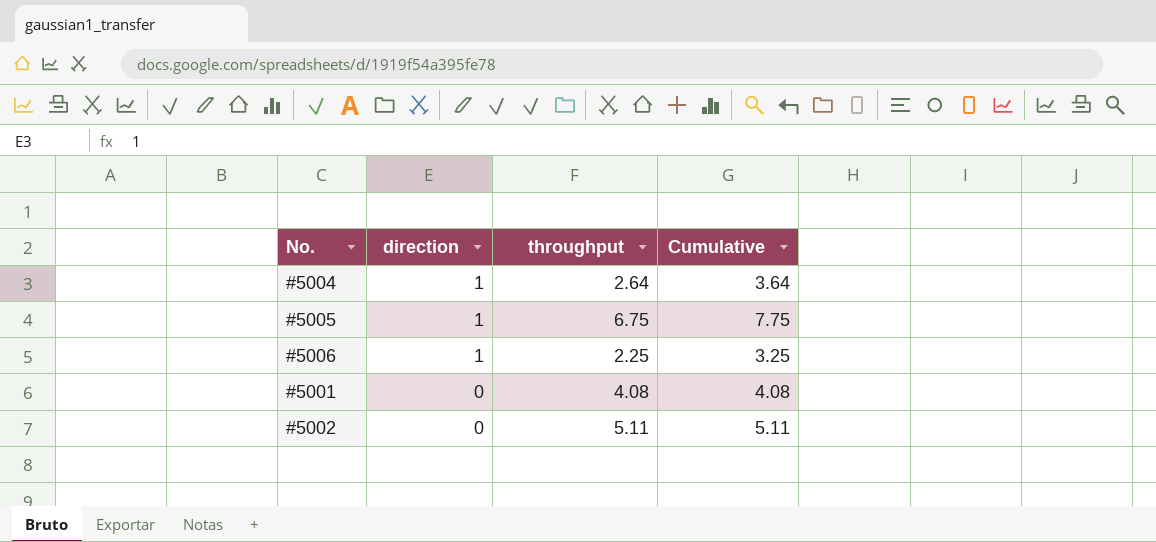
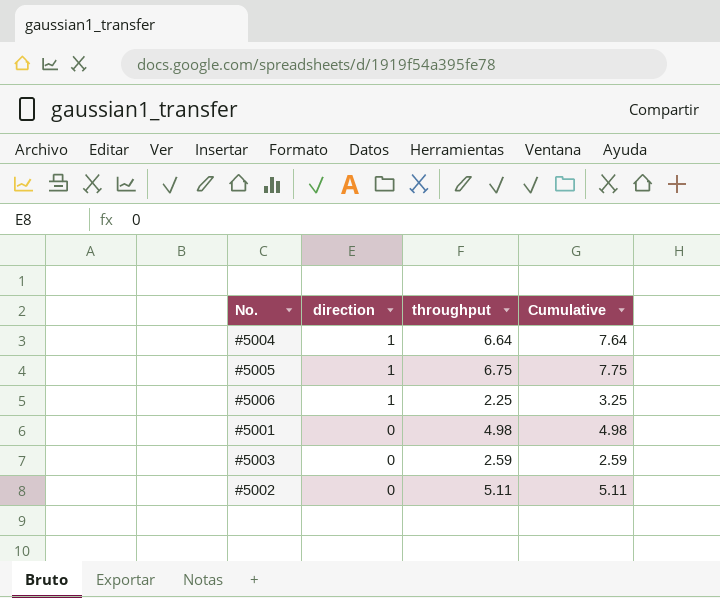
#5004 | throughput: 2.64 -> 6.64
#5004 | Cumulative: 3.64 -> 7.64
#5001 | throughput: 4.08 -> 4.98
#5001 | Cumulative: 4.08 -> 4.98
row #5003: none -> 0 | 2.59 | 2.59

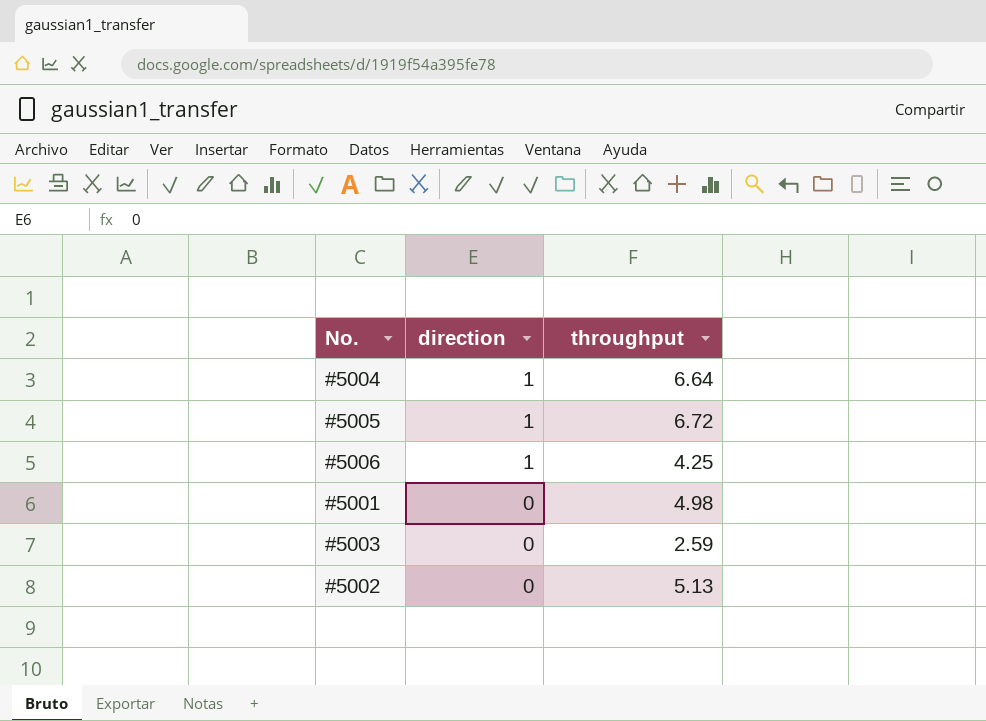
column Cumulative | formula: [direction] + [throughput] -> none
#5005 | throughput: 6.75 -> 6.72
#5006 | throughput: 2.25 -> 4.25
#5002 | throughput: 5.11 -> 5.13

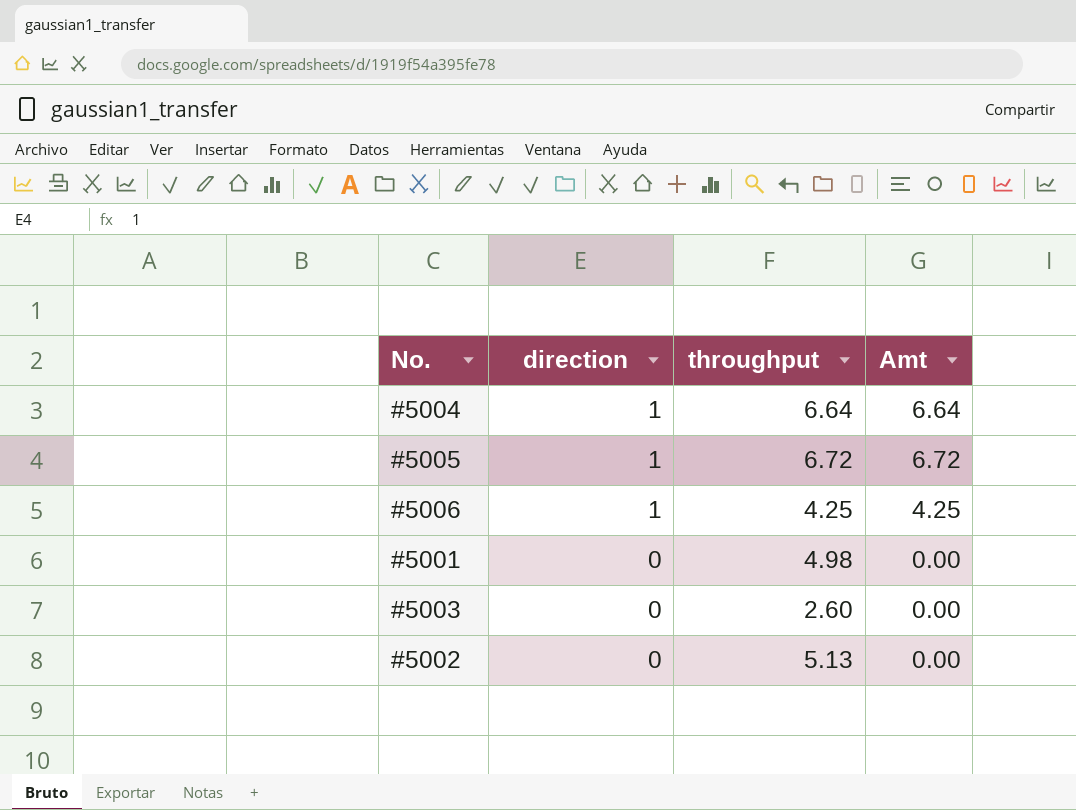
column Amt | formula: none -> [direction] * [throughput]
#5003 | throughput: 2.59 -> 2.60

